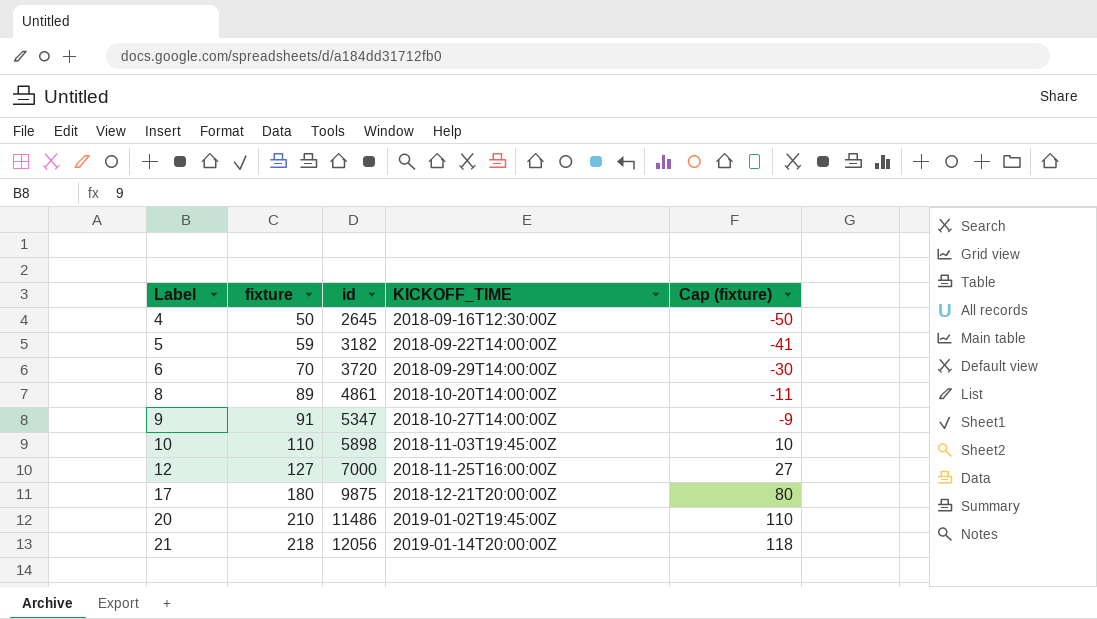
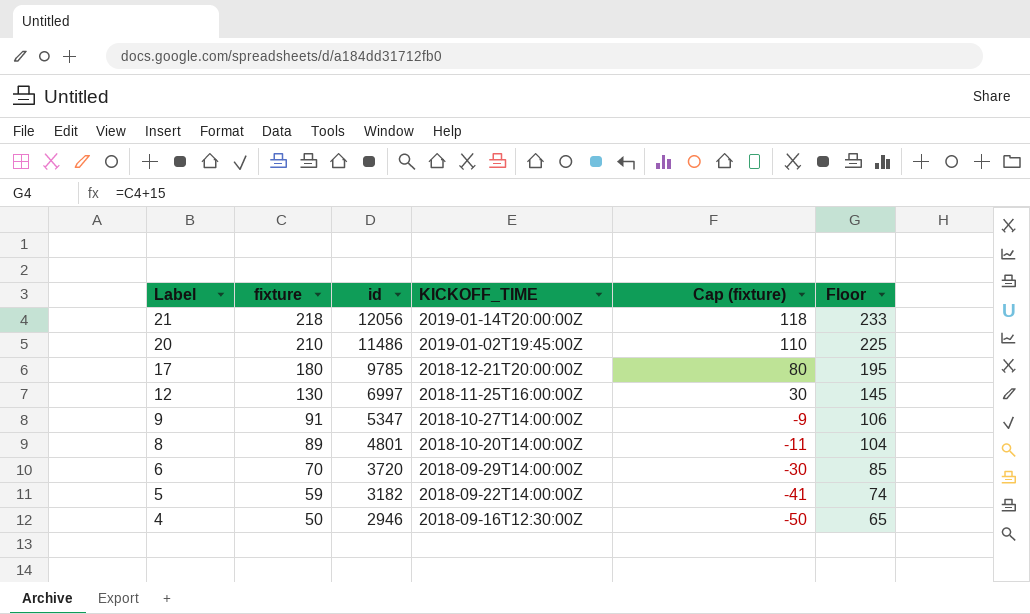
row order: Label ascending -> Label descending
column Floor | formula: none -> [fixture] + 15
row 10: 110 | 5898 | 2018-11-03T19:45:00Z | 10 -> none
17 | id: 9875 -> 9785
12 | fixture: 127 -> 130
12 | id: 7000 -> 6997
12 | Cap (fixture): 27 -> 30
8 | id: 4861 -> 4801
4 | id: 2645 -> 2946

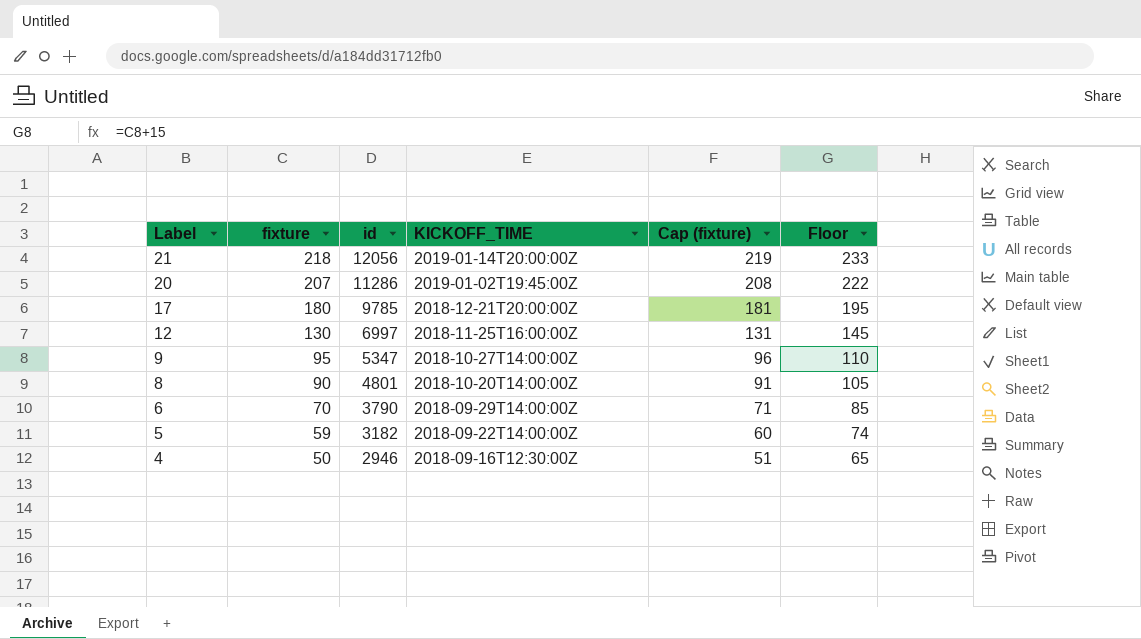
column Cap (fixture) | formula: [fixture] - 100 -> [fixture] + 1
20 | fixture: 210 -> 207
20 | id: 11486 -> 11286
20 | Floor: 225 -> 222
9 | fixture: 91 -> 95
9 | Floor: 106 -> 110
8 | fixture: 89 -> 90
8 | Floor: 104 -> 105
6 | id: 3720 -> 3790

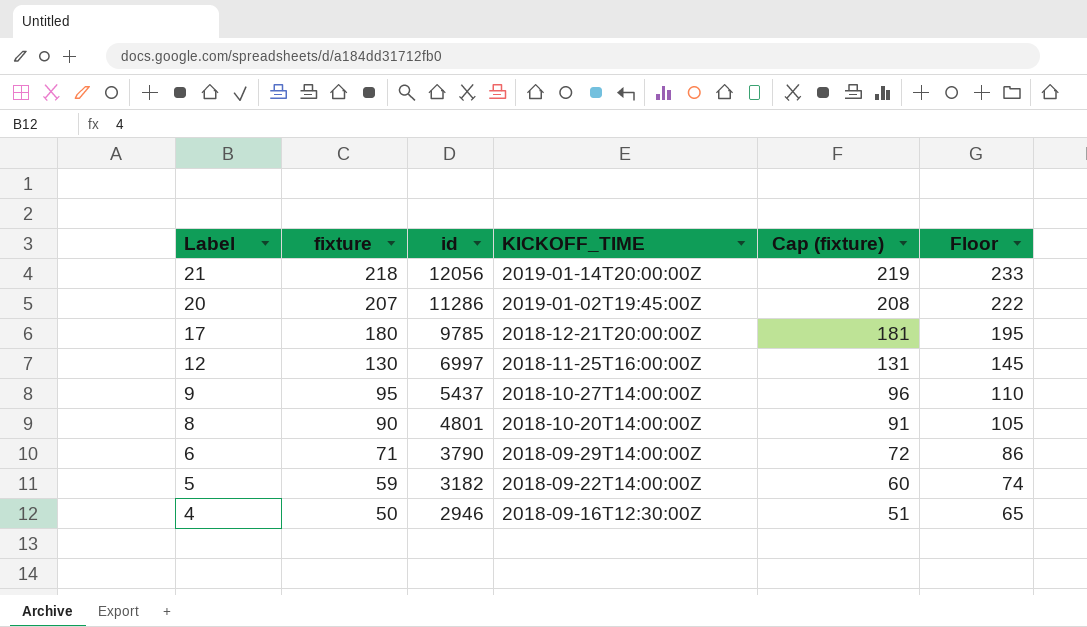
9 | id: 5347 -> 5437
6 | fixture: 70 -> 71
6 | Cap (fixture): 71 -> 72
6 | Floor: 85 -> 86

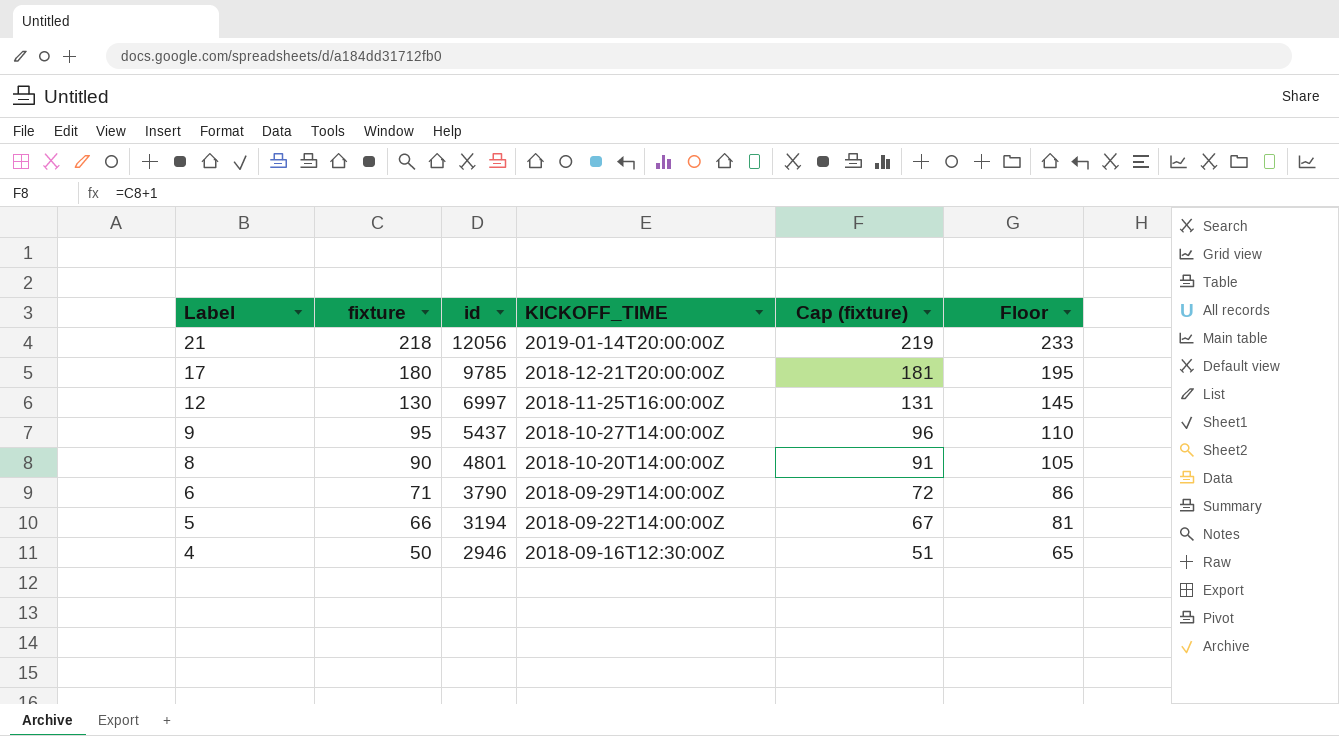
row 20: 207 | 11286 | 2019-01-02T19:45:00Z | 208 | 222 -> none
5 | fixture: 59 -> 66
5 | id: 3182 -> 3194
5 | Cap (fixture): 60 -> 67
5 | Floor: 74 -> 81

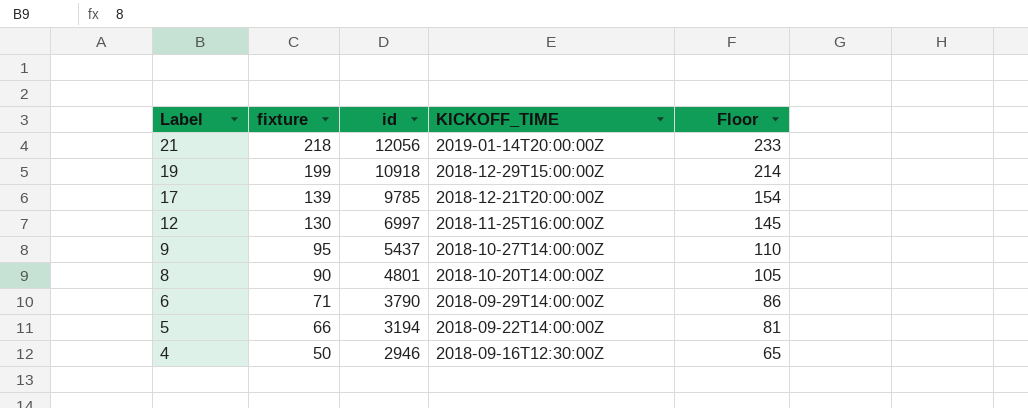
column Cap (fixture) | formula: [fixture] + 1 -> none
row 19: none -> 199 | 10918 | 2018-12-29T15:00:00Z | 214
17 | fixture: 180 -> 139
17 | Floor: 195 -> 154

